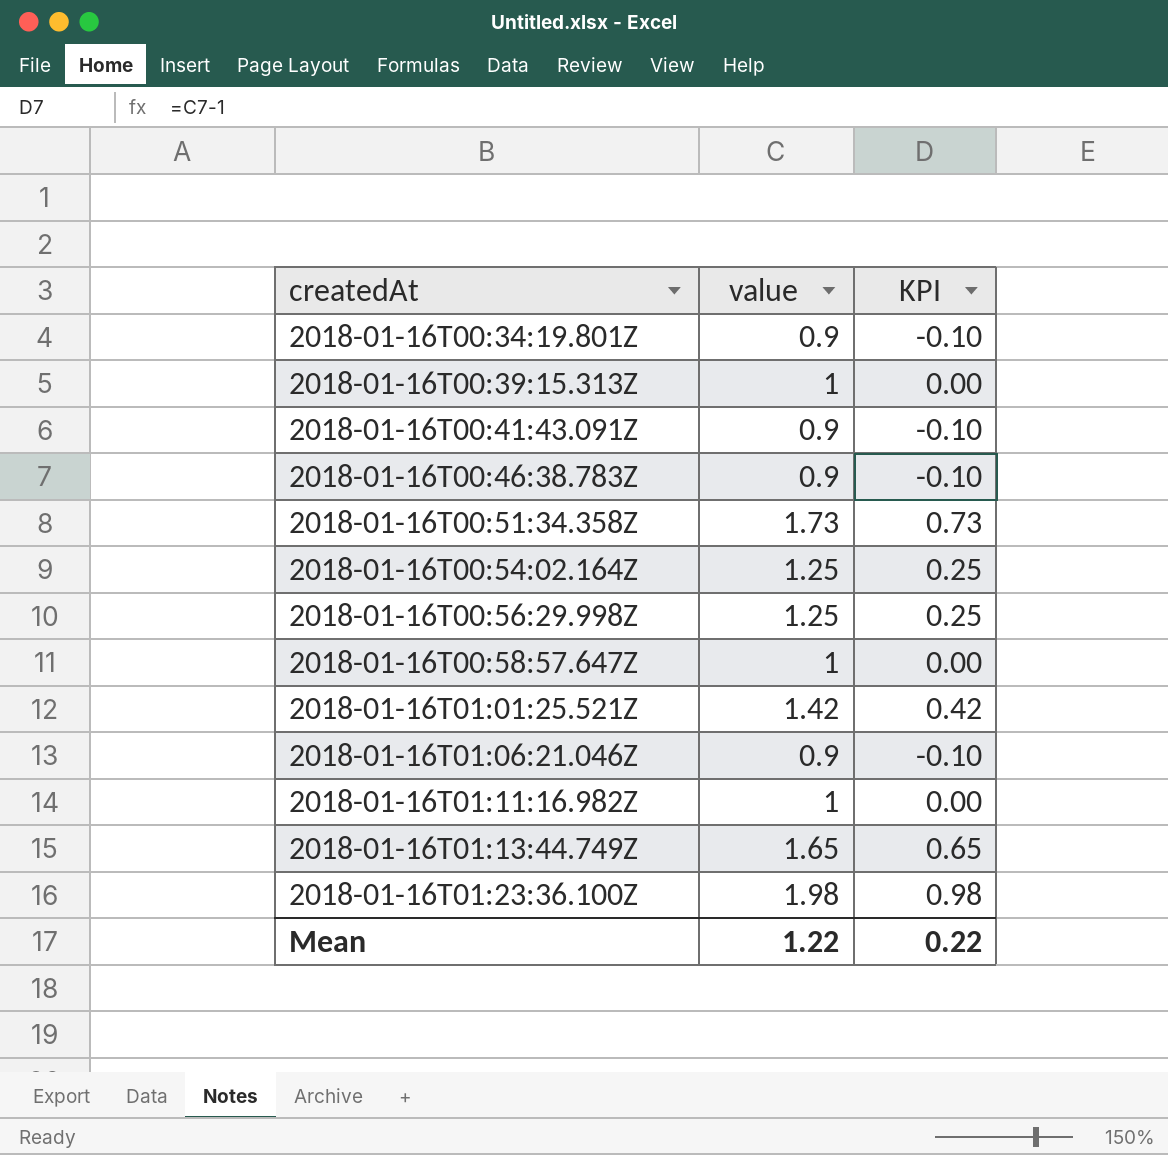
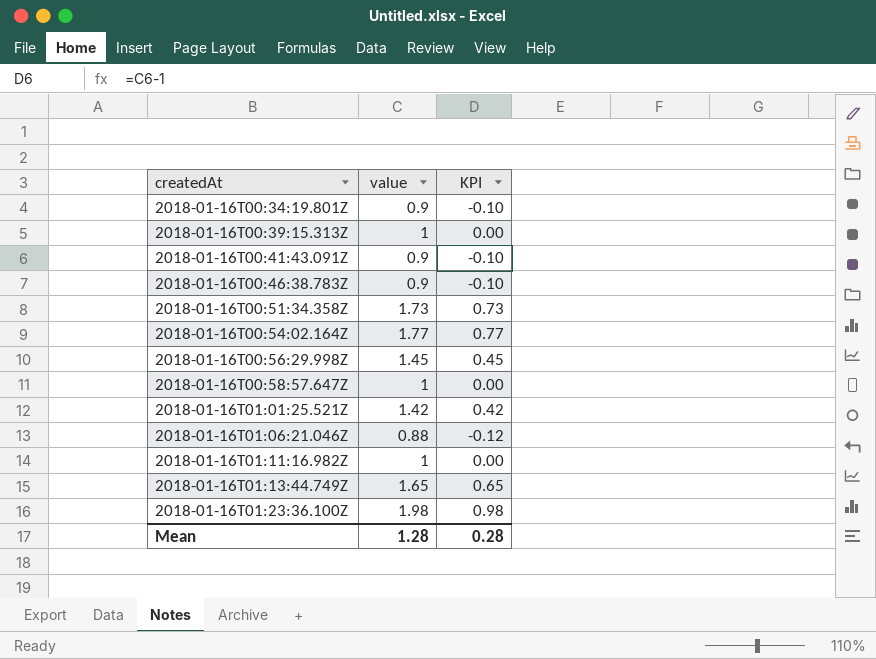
2018-01-16T00:54:02.164Z | value: 1.25 -> 1.77
2018-01-16T00:54:02.164Z | KPI: 0.25 -> 0.77
2018-01-16T00:56:29.998Z | value: 1.25 -> 1.45
2018-01-16T00:56:29.998Z | KPI: 0.25 -> 0.45
2018-01-16T01:06:21.046Z | value: 0.9 -> 0.88
2018-01-16T01:06:21.046Z | KPI: -0.10 -> -0.12
Mean | value: 1.22 -> 1.28
Mean | KPI: 0.22 -> 0.28

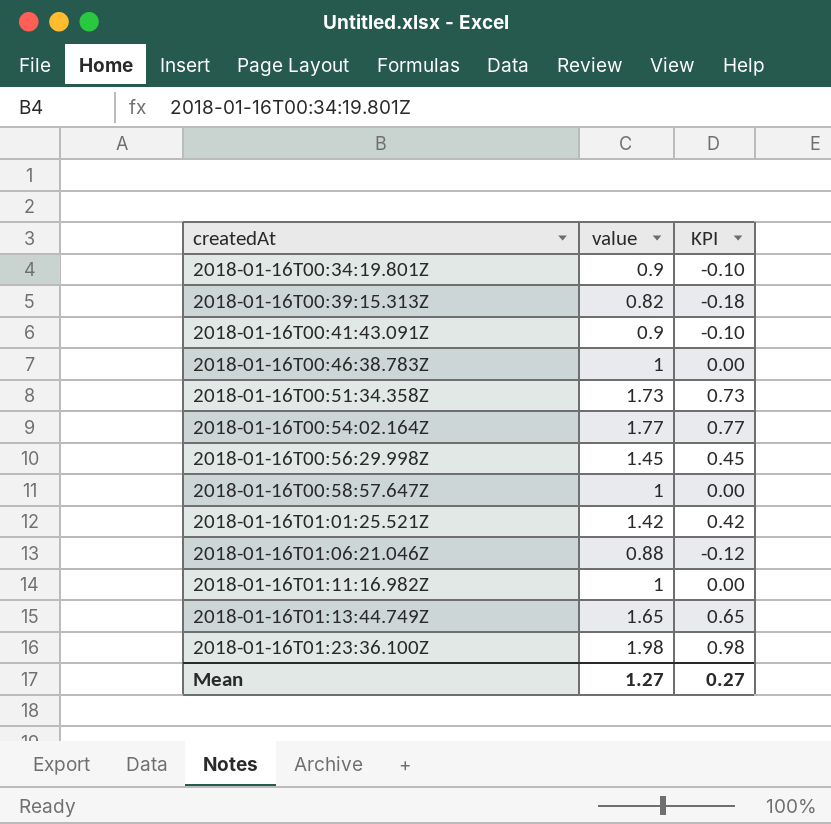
2018-01-16T00:39:15.313Z | value: 1 -> 0.82
2018-01-16T00:39:15.313Z | KPI: 0.00 -> -0.18
2018-01-16T00:46:38.783Z | value: 0.9 -> 1
2018-01-16T00:46:38.783Z | KPI: -0.10 -> 0.00
Mean | value: 1.28 -> 1.27
Mean | KPI: 0.28 -> 0.27

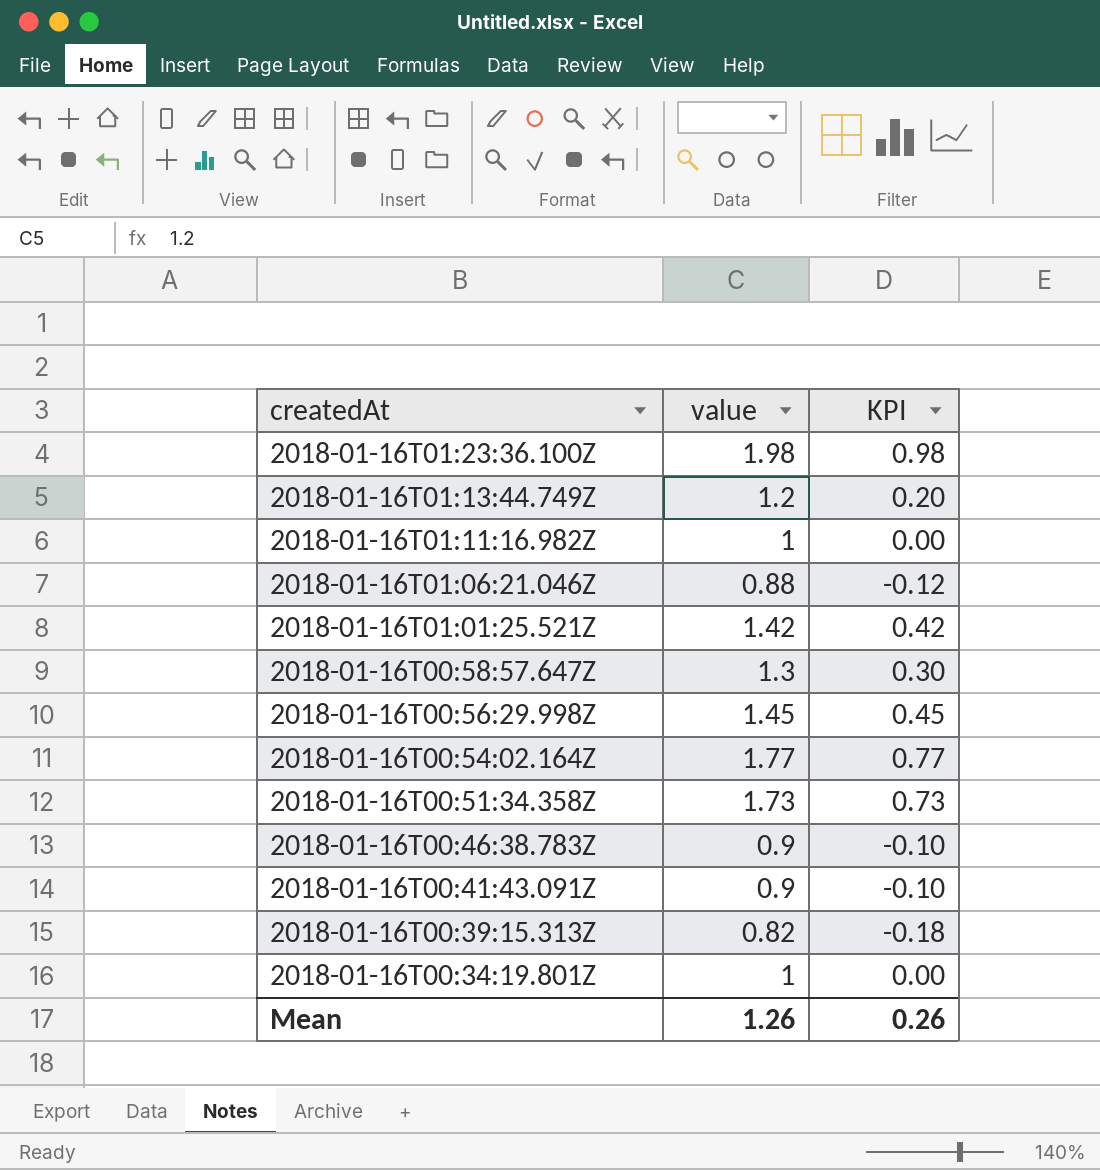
row order: createdAt ascending -> createdAt descending
2018-01-16T01:13:44.749Z | value: 1.65 -> 1.2
2018-01-16T01:13:44.749Z | KPI: 0.65 -> 0.20
2018-01-16T00:58:57.647Z | value: 1 -> 1.3
2018-01-16T00:58:57.647Z | KPI: 0.00 -> 0.30
2018-01-16T00:46:38.783Z | value: 1 -> 0.9
2018-01-16T00:46:38.783Z | KPI: 0.00 -> -0.10
2018-01-16T00:34:19.801Z | value: 0.9 -> 1
2018-01-16T00:34:19.801Z | KPI: -0.10 -> 0.00
Mean | value: 1.27 -> 1.26
Mean | KPI: 0.27 -> 0.26

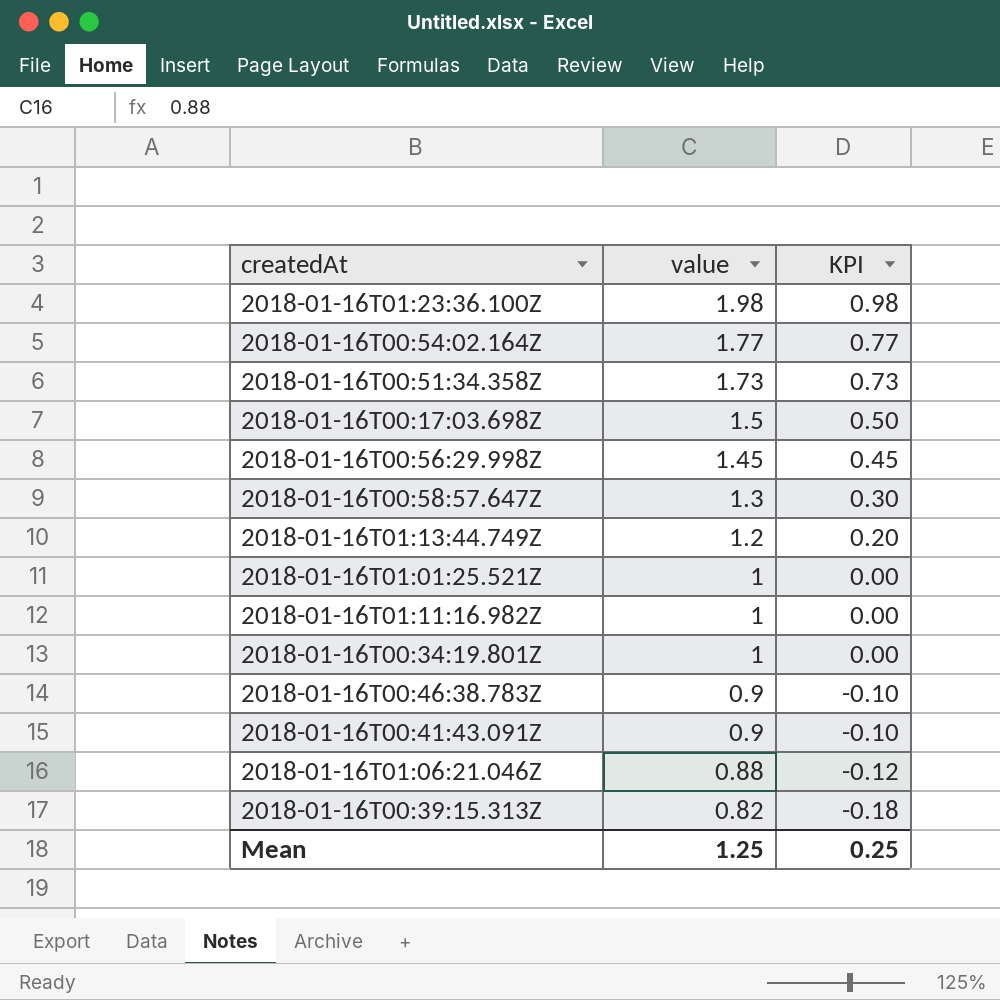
row order: createdAt descending -> value descending
row 2018-01-16T00:17:03.698Z: none -> 1.5 | 0.50
2018-01-16T01:01:25.521Z | value: 1.42 -> 1
2018-01-16T01:01:25.521Z | KPI: 0.42 -> 0.00
Mean | value: 1.26 -> 1.25
Mean | KPI: 0.26 -> 0.25

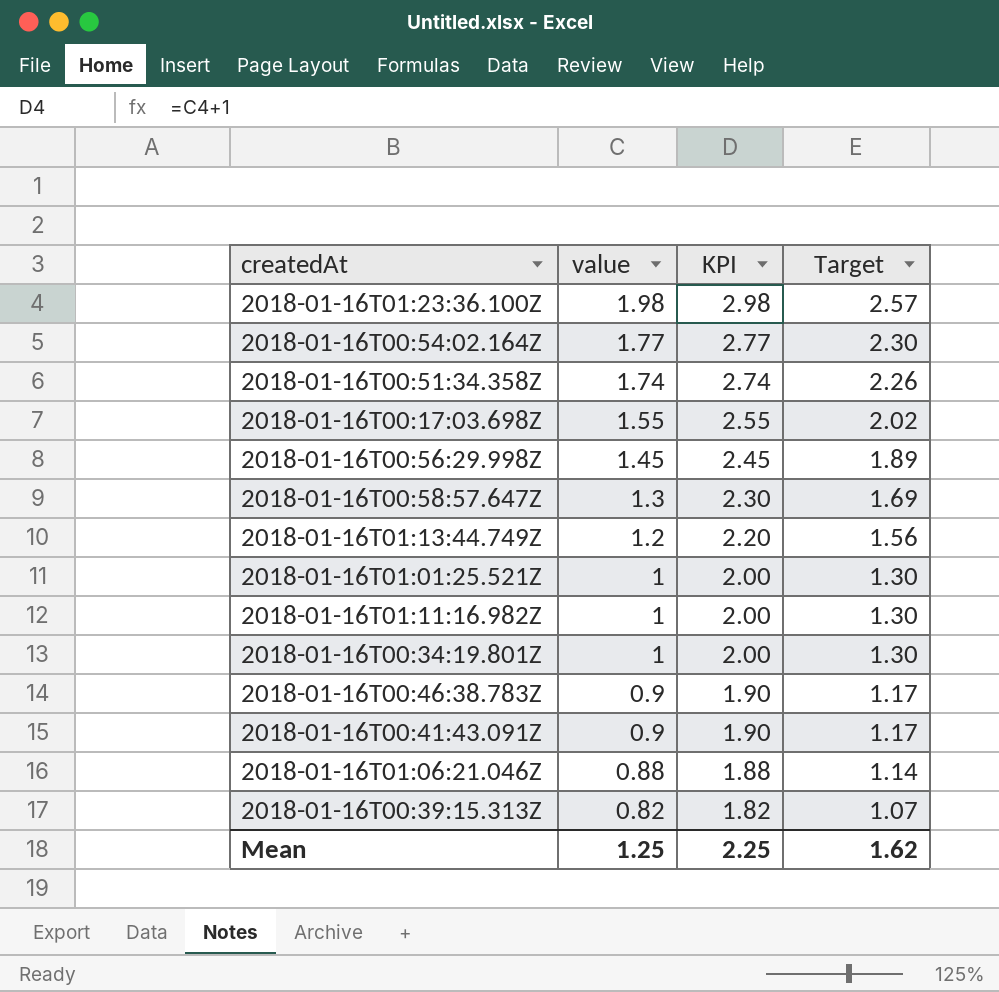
column KPI | formula: [value] - 1 -> [value] + 1
column Target | formula: none -> [value] * 1.3
2018-01-16T00:51:34.358Z | value: 1.73 -> 1.74
2018-01-16T00:17:03.698Z | value: 1.5 -> 1.55
Mean | KPI: 0.25 -> 2.25

